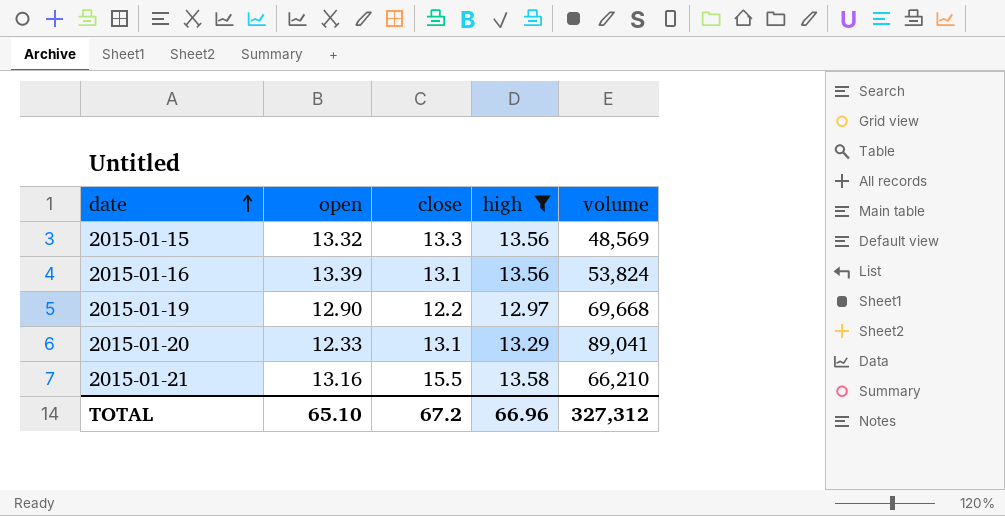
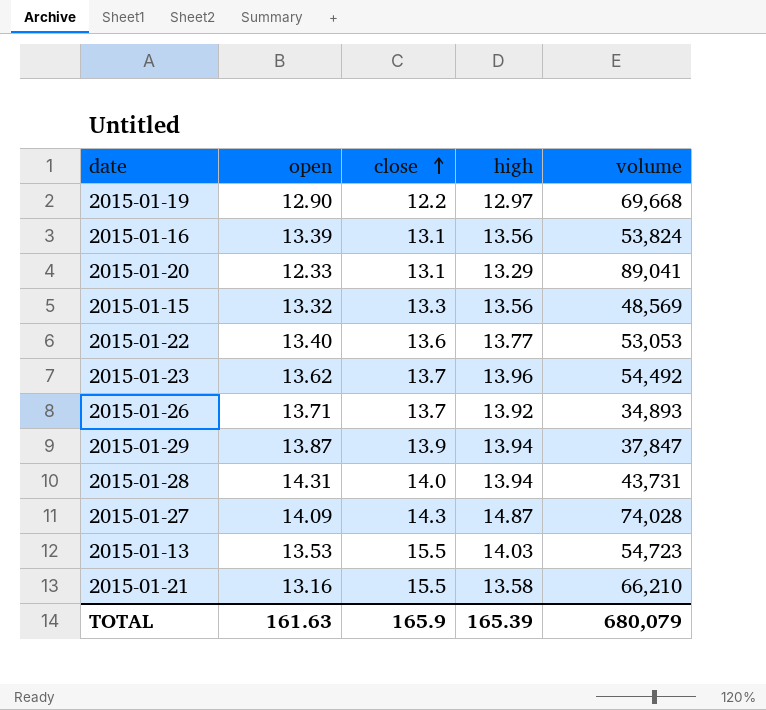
filter: high <= 13.58 -> none
row order: date ascending -> close ascending
TOTAL | open: 65.10 -> 161.63
TOTAL | close: 67.2 -> 165.9
TOTAL | high: 66.96 -> 165.39
TOTAL | volume: 327,312 -> 680,079

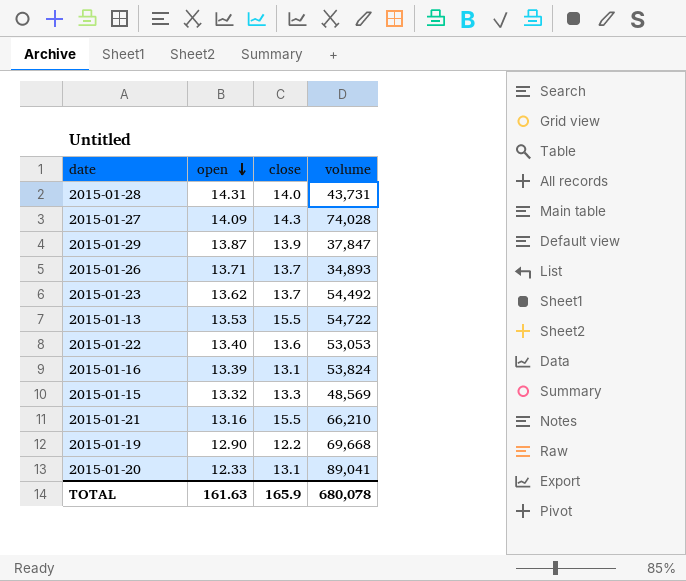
row order: close ascending -> open descending
column high | position: 4 -> none
2015-01-13 | volume: 54,723 -> 54,722
TOTAL | volume: 680,079 -> 680,078

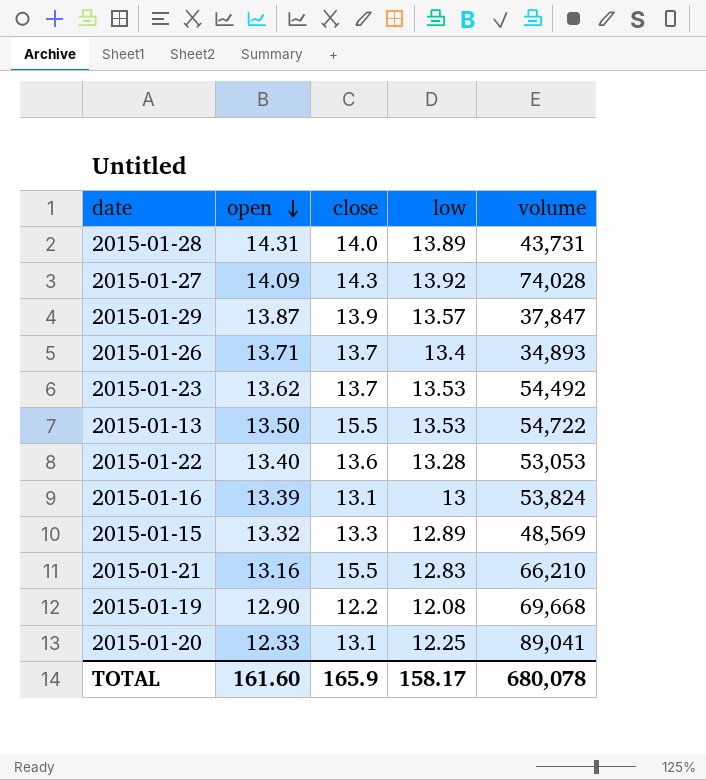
column low | position: none -> 4
2015-01-13 | open: 13.53 -> 13.50
TOTAL | open: 161.63 -> 161.60

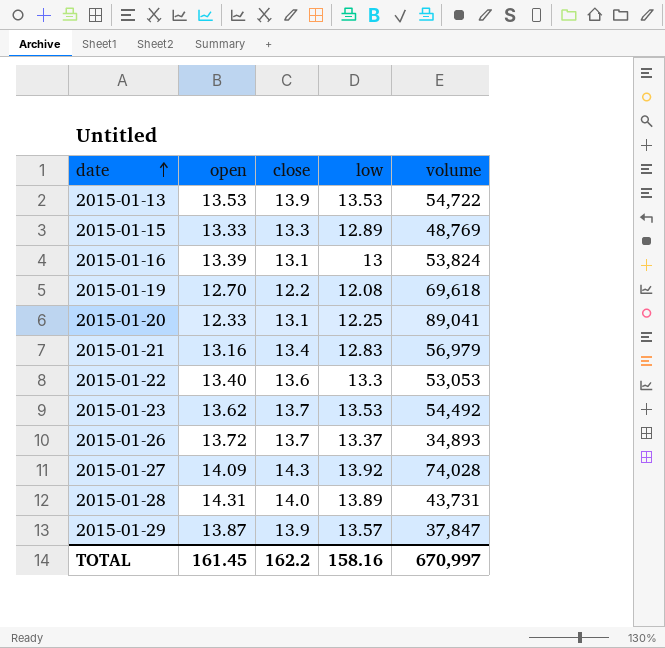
row order: open descending -> date ascending
2015-01-13 | open: 13.50 -> 13.53
2015-01-13 | close: 15.5 -> 13.9
2015-01-15 | open: 13.32 -> 13.33
2015-01-15 | volume: 48,569 -> 48,769
2015-01-19 | open: 12.90 -> 12.70
2015-01-19 | volume: 69,668 -> 69,618
2015-01-21 | close: 15.5 -> 13.4
2015-01-21 | volume: 66,210 -> 56,979
2015-01-22 | low: 13.28 -> 13.3
2015-01-26 | open: 13.71 -> 13.72
2015-01-26 | low: 13.4 -> 13.37
TOTAL | open: 161.60 -> 161.45
TOTAL | close: 165.9 -> 162.2
TOTAL | low: 158.17 -> 158.16
TOTAL | volume: 680,078 -> 670,997

